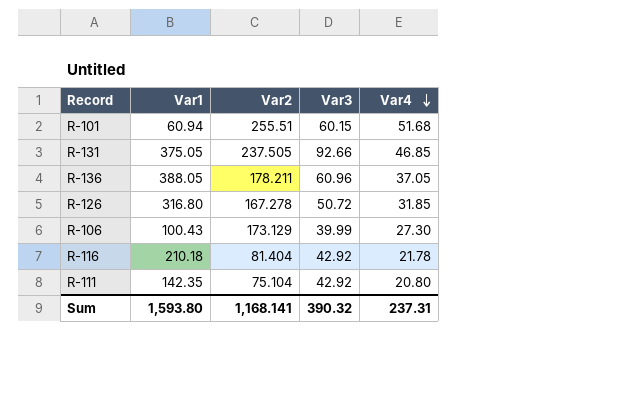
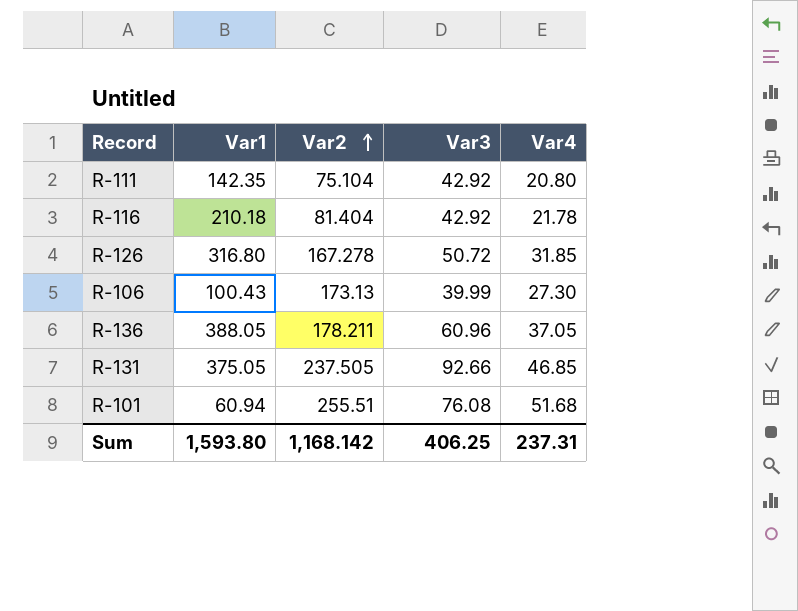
row order: Var4 descending -> Var2 ascending
R-106 | Var2: 173.129 -> 173.13
R-101 | Var3: 60.15 -> 76.08
Sum | Var2: 1,168.141 -> 1,168.142
Sum | Var3: 390.32 -> 406.25

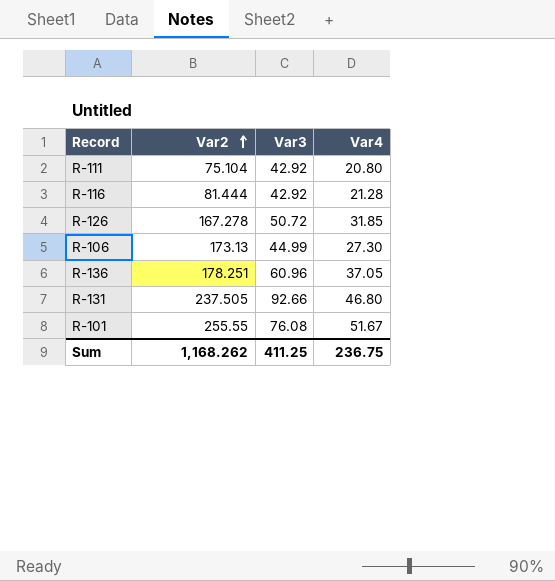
column Var1 | position: 2 -> none
R-116 | Var2: 81.404 -> 81.444
R-116 | Var4: 21.78 -> 21.28
R-106 | Var3: 39.99 -> 44.99
R-136 | Var2: 178.211 -> 178.251
R-131 | Var4: 46.85 -> 46.80
R-101 | Var2: 255.51 -> 255.55
R-101 | Var4: 51.68 -> 51.67
Sum | Var2: 1,168.142 -> 1,168.262
Sum | Var3: 406.25 -> 411.25
Sum | Var4: 237.31 -> 236.75

